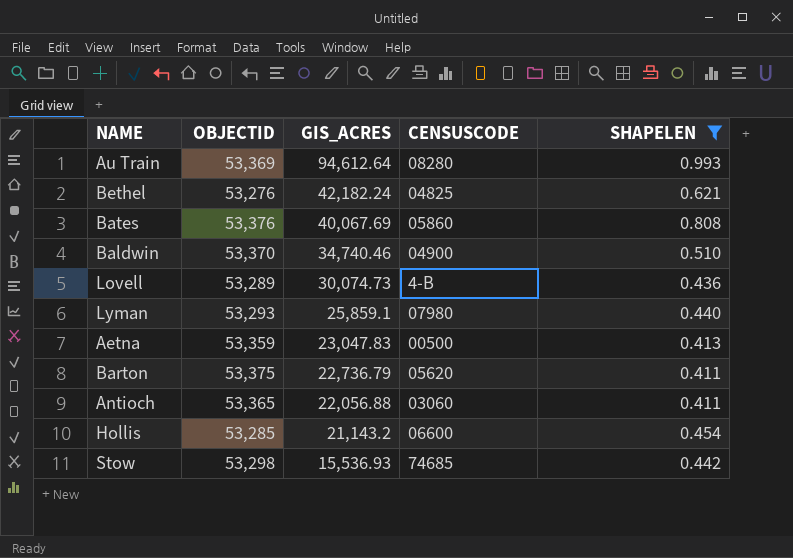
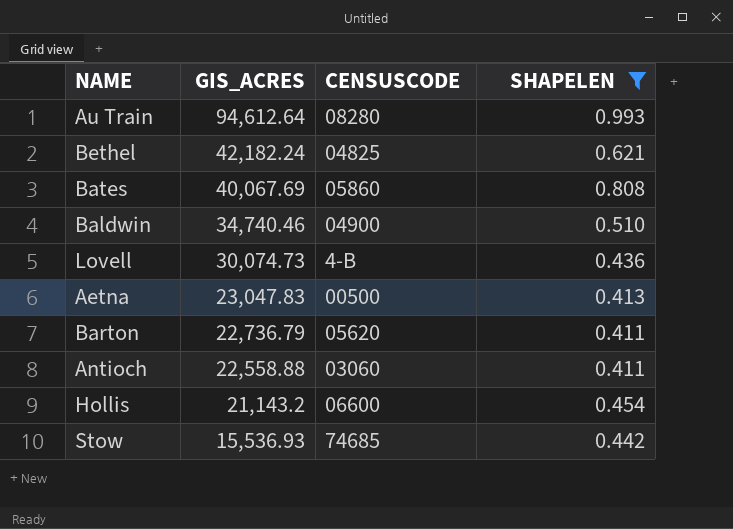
column OBJECTID | position: 2 -> none
row Lyman: 53,293 | 25,859.1 | 07980 | 0.440 -> none
Antioch | GIS_ACRES: 22,056.88 -> 22,558.88

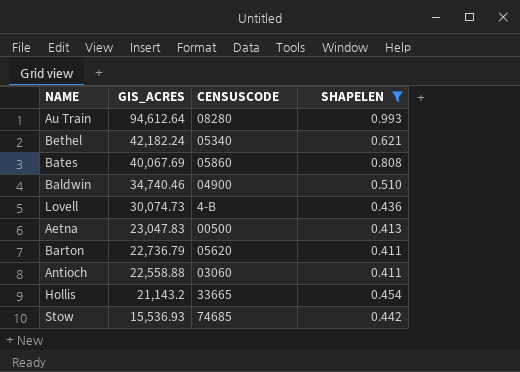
Bethel | CENSUSCODE: 04825 -> 05340
Hollis | CENSUSCODE: 06600 -> 33665

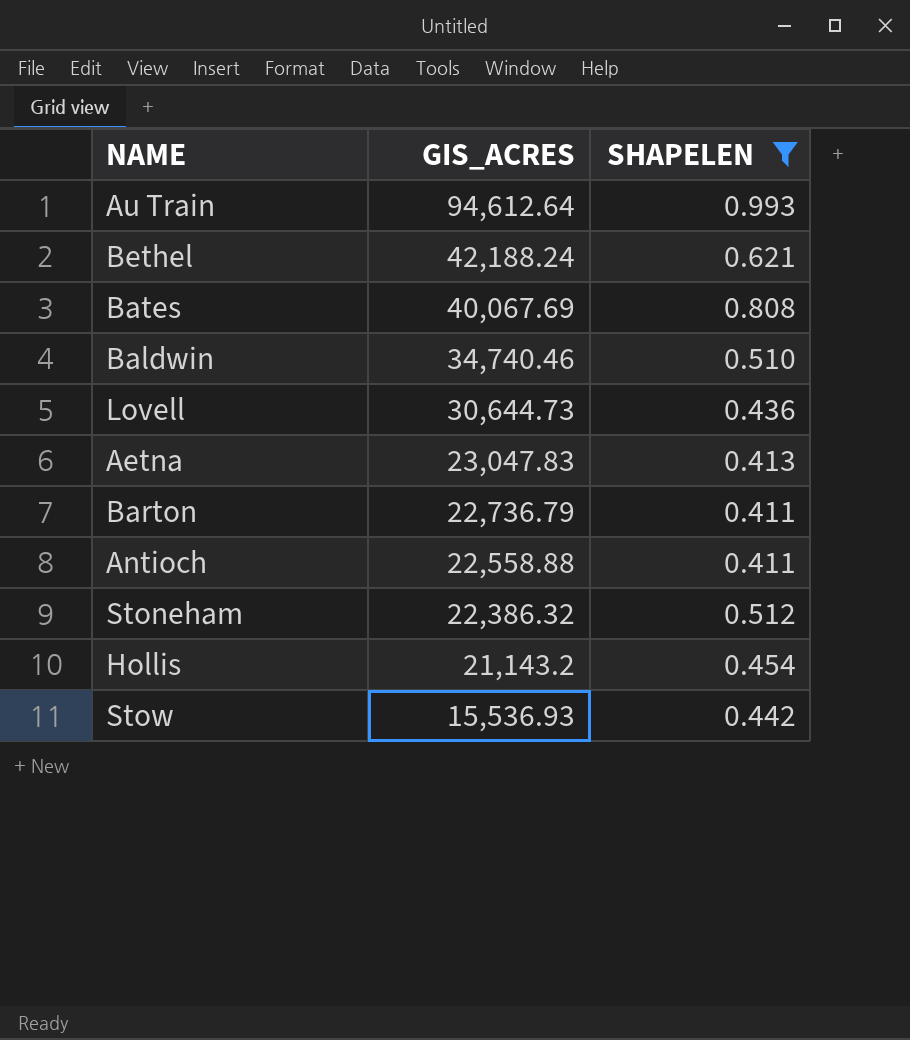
column CENSUSCODE | position: 3 -> none
Bethel | GIS_ACRES: 42,182.24 -> 42,188.24
Lovell | GIS_ACRES: 30,074.73 -> 30,644.73
row Stoneham: none -> 22,386.32 | 0.512

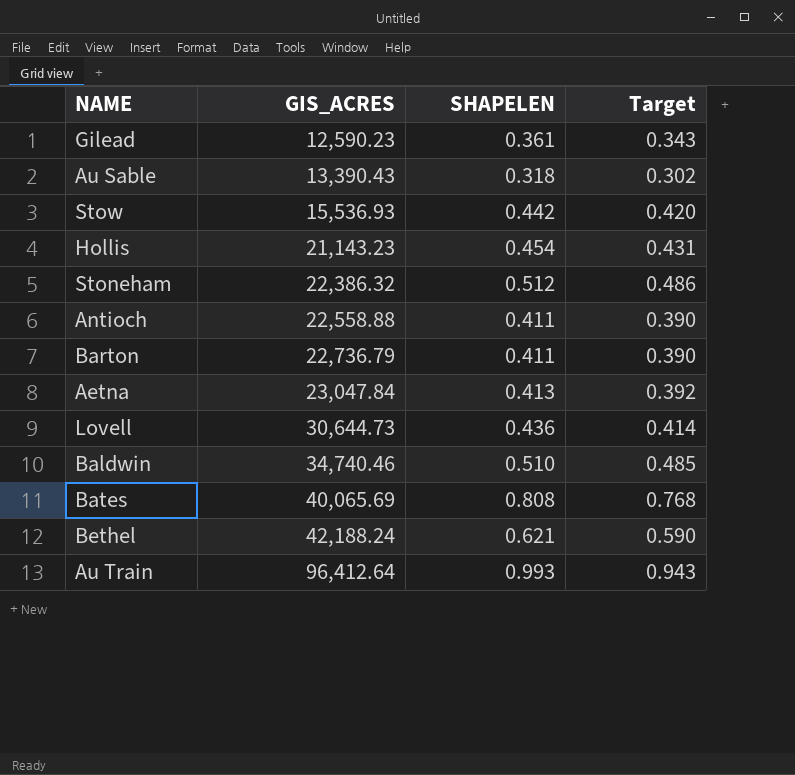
filter: SHAPELEN >= 0.411 -> none
row order: GIS_ACRES descending -> GIS_ACRES ascending
column Target | formula: none -> [SHAPELEN] * 0.95
Hollis | GIS_ACRES: 21,143.2 -> 21,143.23
Aetna | GIS_ACRES: 23,047.83 -> 23,047.84
Bates | GIS_ACRES: 40,067.69 -> 40,065.69
Au Train | GIS_ACRES: 94,612.64 -> 96,412.64

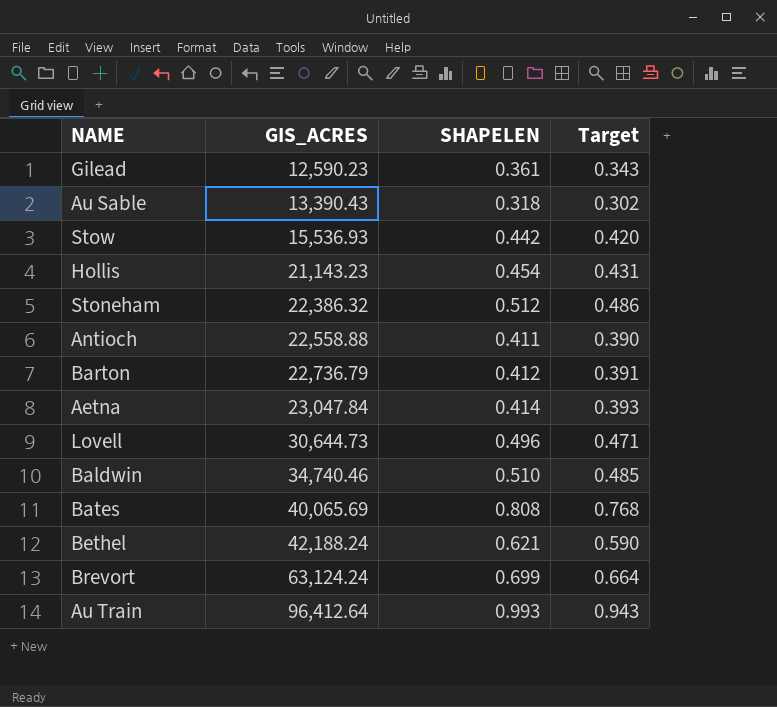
Barton | SHAPELEN: 0.411 -> 0.412
Barton | Target: 0.390 -> 0.391
Aetna | SHAPELEN: 0.413 -> 0.414
Aetna | Target: 0.392 -> 0.393
Lovell | SHAPELEN: 0.436 -> 0.496
Lovell | Target: 0.414 -> 0.471
row Brevort: none -> 63,124.24 | 0.699 | 0.664

